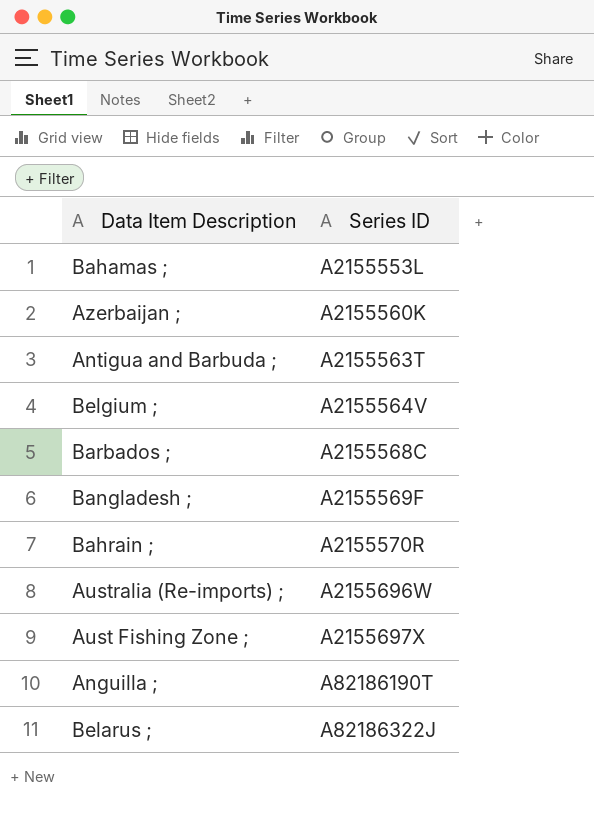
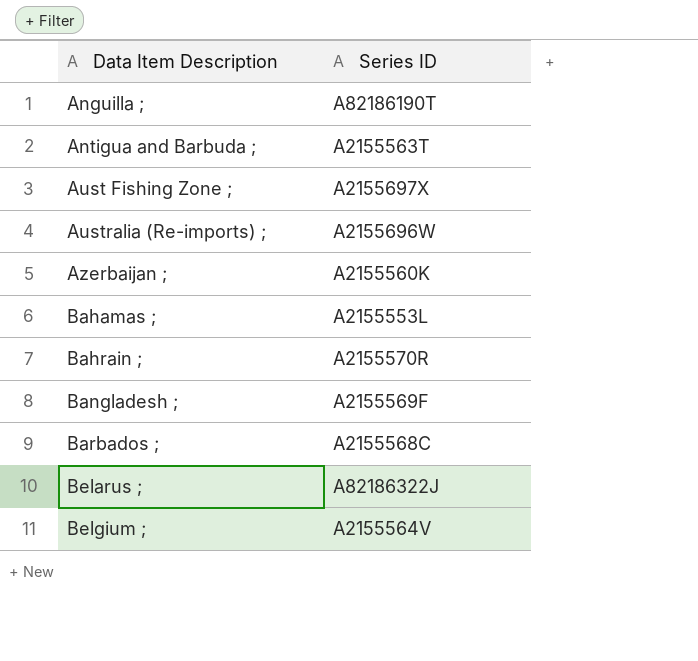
row order: Series ID ascending -> Data Item Description ascending

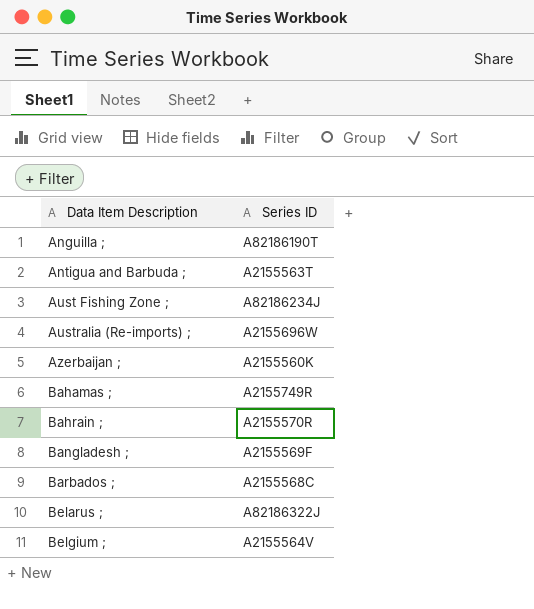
Aust Fishing Zone ; | Series ID: A2155697X -> A82186234J
Bahamas ; | Series ID: A2155553L -> A2155749R

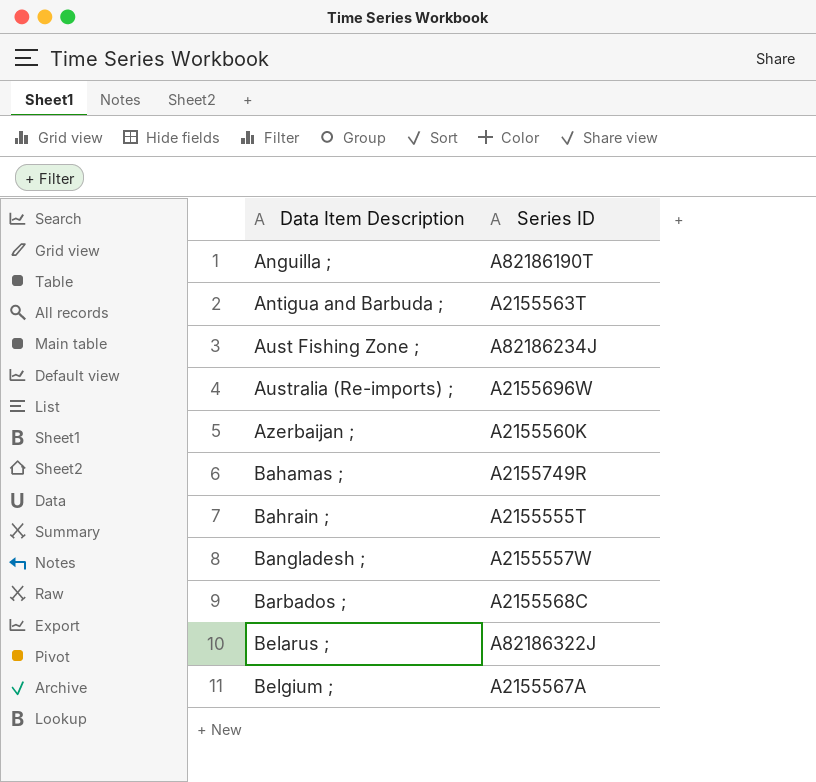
Bahrain ; | Series ID: A2155570R -> A2155555T
Bangladesh ; | Series ID: A2155569F -> A2155557W
Belgium ; | Series ID: A2155564V -> A2155567A

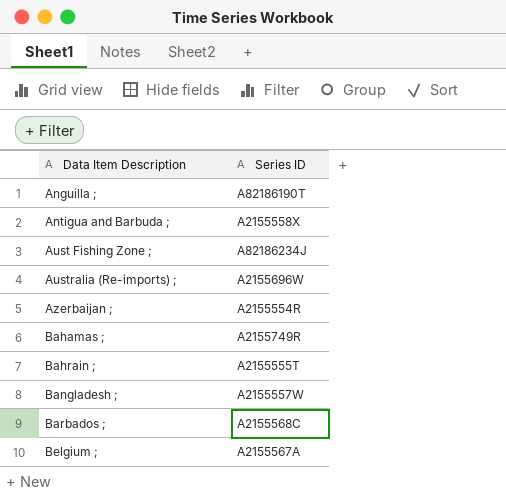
row Belarus ;: A82186322J -> none
Antigua and Barbuda ; | Series ID: A2155563T -> A2155558X
Azerbaijan ; | Series ID: A2155560K -> A2155554R

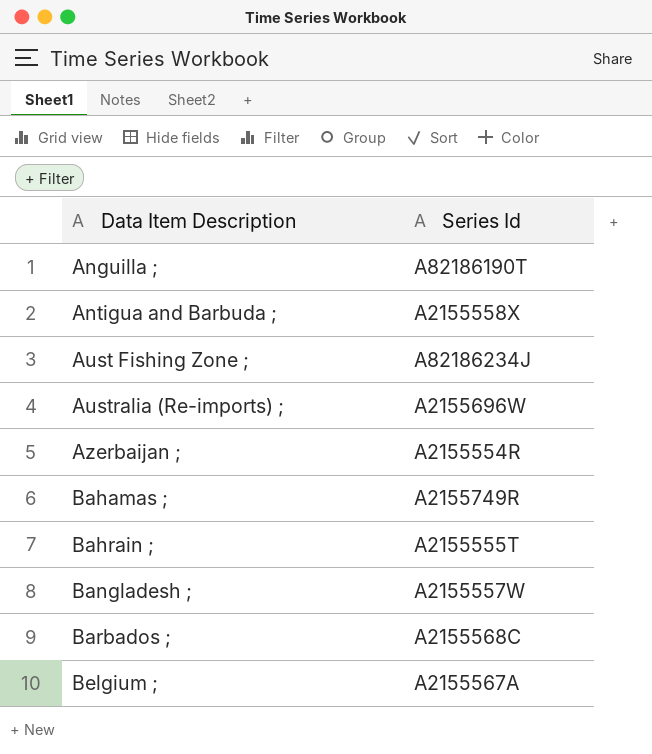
column name: Series ID -> Series Id

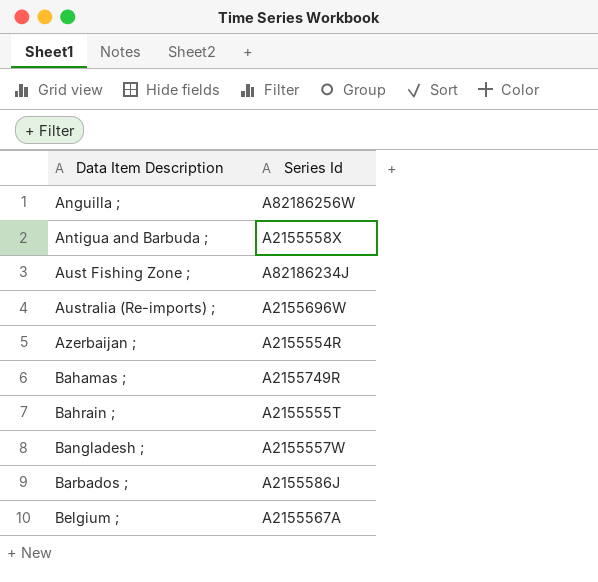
Anguilla ; | Series Id: A82186190T -> A82186256W
Barbados ; | Series Id: A2155568C -> A2155586J

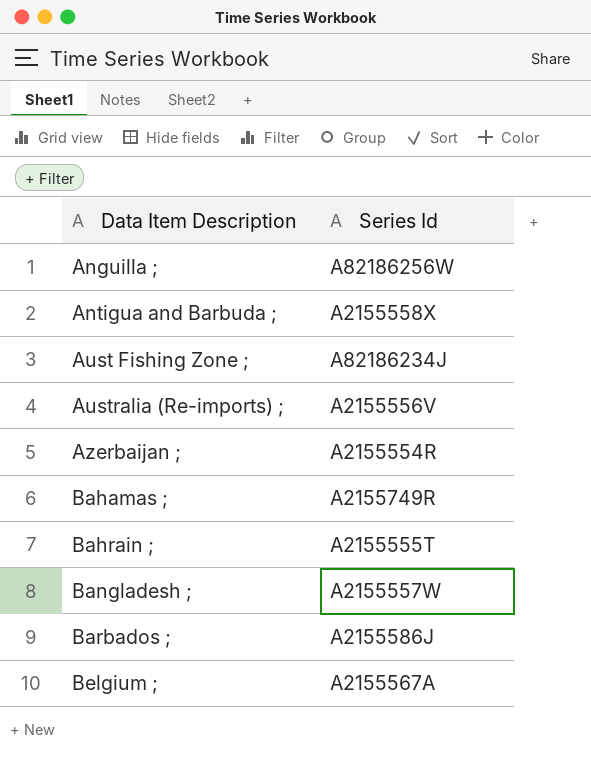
Australia (Re-imports) ; | Series Id: A2155696W -> A2155556V

